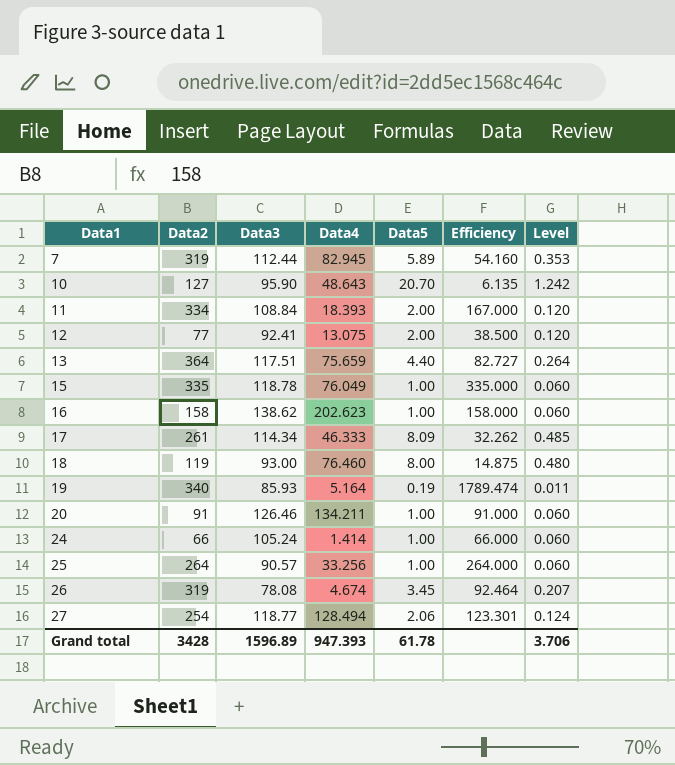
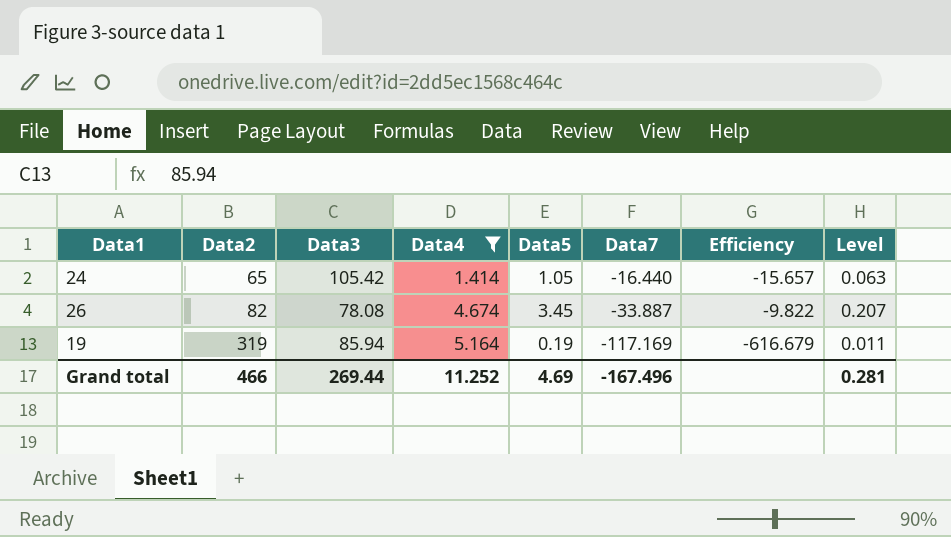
filter: none -> Data4 <= 5.164
row order: Data1 ascending -> Data2 ascending
column Data7 | position: none -> 6
column Efficiency | formula: [Data2] / [Data5] -> [Data7] / [Data5]
24 | Data2: 66 -> 65
24 | Data3: 105.24 -> 105.42
24 | Data5: 1.00 -> 1.05
24 | Level: 0.060 -> 0.063
26 | Data2: 319 -> 82
19 | Data2: 340 -> 319
19 | Data3: 85.93 -> 85.94
Grand total | Data2: 3428 -> 466
Grand total | Data3: 1596.89 -> 269.44
Grand total | Data4: 947.393 -> 11.252
Grand total | Data5: 61.78 -> 4.69
Grand total | Level: 3.706 -> 0.281

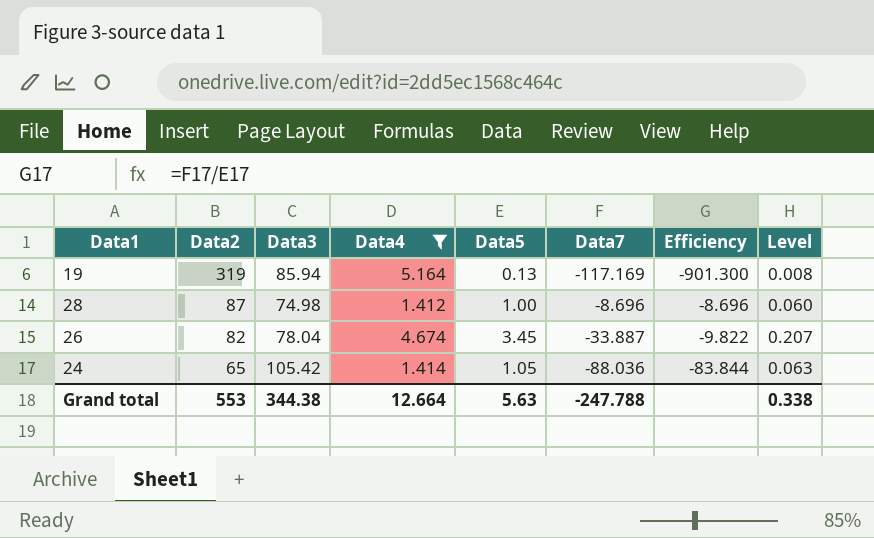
row order: Data2 ascending -> Data2 descending
19 | Data5: 0.19 -> 0.13
19 | Efficiency: -616.679 -> -901.300
19 | Level: 0.011 -> 0.008
row 28: none -> 87 | 74.98 | 1.412 | 1.00 | -8.696 | -8.696 | 0.060
26 | Data3: 78.08 -> 78.04
24 | Data7: -16.440 -> -88.036
24 | Efficiency: -15.657 -> -83.844
Grand total | Data2: 466 -> 553
Grand total | Data3: 269.44 -> 344.38
Grand total | Data4: 11.252 -> 12.664
Grand total | Data5: 4.69 -> 5.63
Grand total | Data7: -167.496 -> -247.788
Grand total | Level: 0.281 -> 0.338

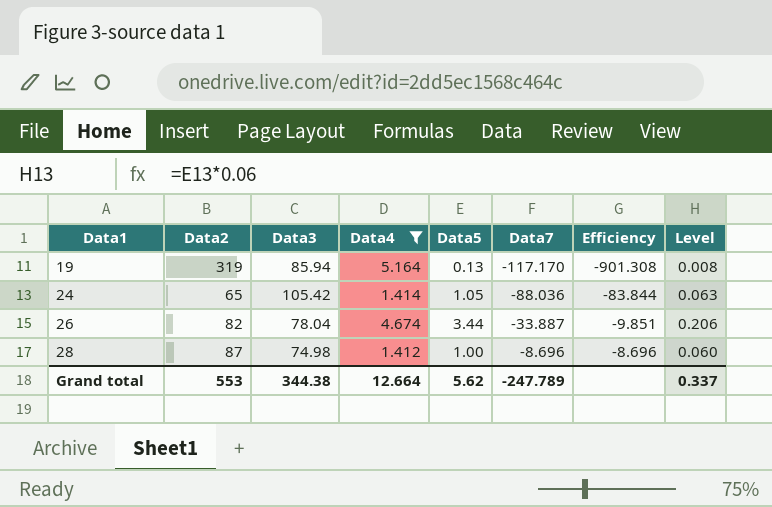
row order: Data2 descending -> Data1 ascending
19 | Data7: -117.169 -> -117.170
19 | Efficiency: -901.300 -> -901.308
26 | Data5: 3.45 -> 3.44
26 | Efficiency: -9.822 -> -9.851
26 | Level: 0.207 -> 0.206
Grand total | Data5: 5.63 -> 5.62
Grand total | Data7: -247.788 -> -247.789
Grand total | Level: 0.338 -> 0.337

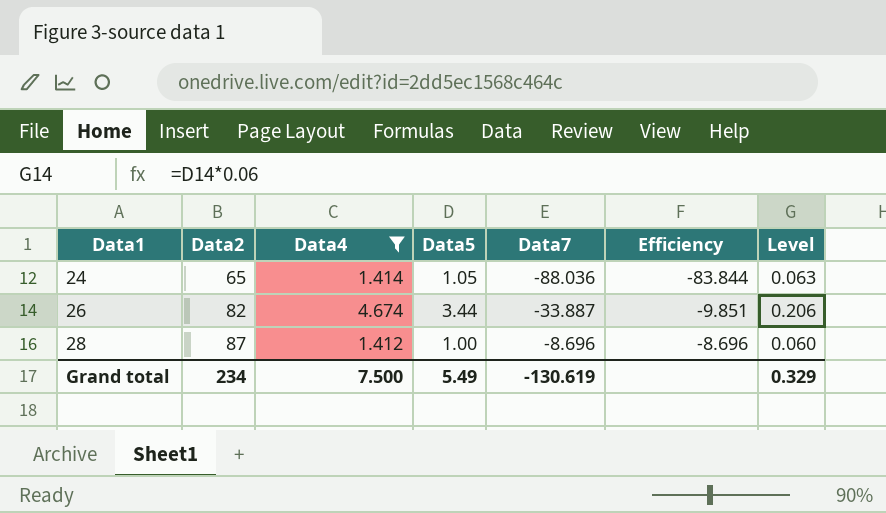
column Data3 | position: 3 -> none
row 19: 319 | 85.94 | 5.164 | 0.13 | -117.170 | -901.308 | 0.008 -> none
Grand total | Data2: 553 -> 234
Grand total | Data4: 12.664 -> 7.500
Grand total | Data5: 5.62 -> 5.49
Grand total | Data7: -247.789 -> -130.619
Grand total | Level: 0.337 -> 0.329

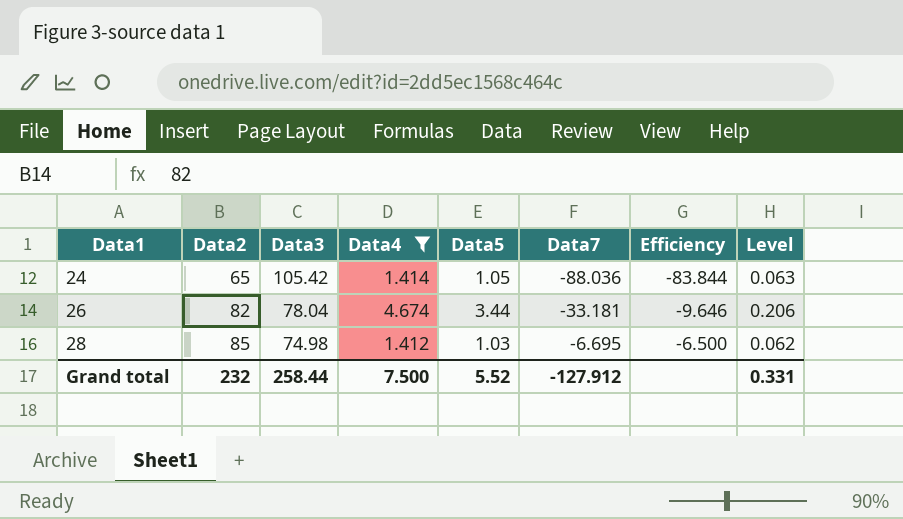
column Data3 | position: none -> 3
26 | Data7: -33.887 -> -33.181
26 | Efficiency: -9.851 -> -9.646
28 | Data2: 87 -> 85
28 | Data5: 1.00 -> 1.03
28 | Data7: -8.696 -> -6.695
28 | Efficiency: -8.696 -> -6.500
28 | Level: 0.060 -> 0.062
Grand total | Data2: 234 -> 232
Grand total | Data5: 5.49 -> 5.52
Grand total | Data7: -130.619 -> -127.912
Grand total | Level: 0.329 -> 0.331

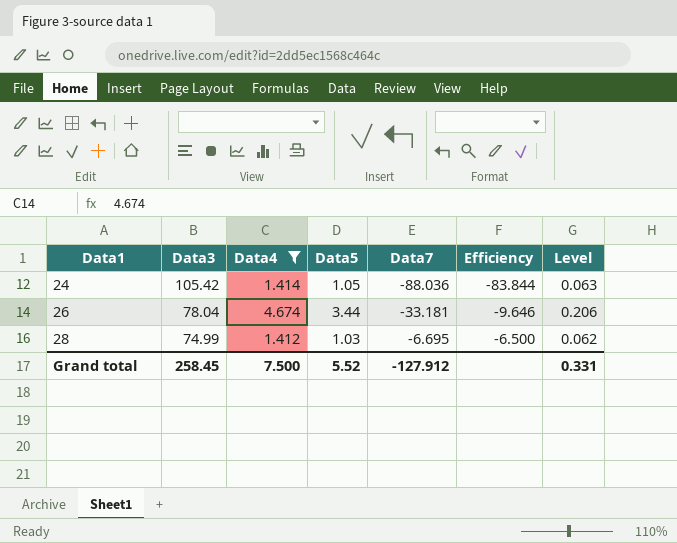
column Data2 | position: 2 -> none
28 | Data3: 74.98 -> 74.99
Grand total | Data3: 258.44 -> 258.45

